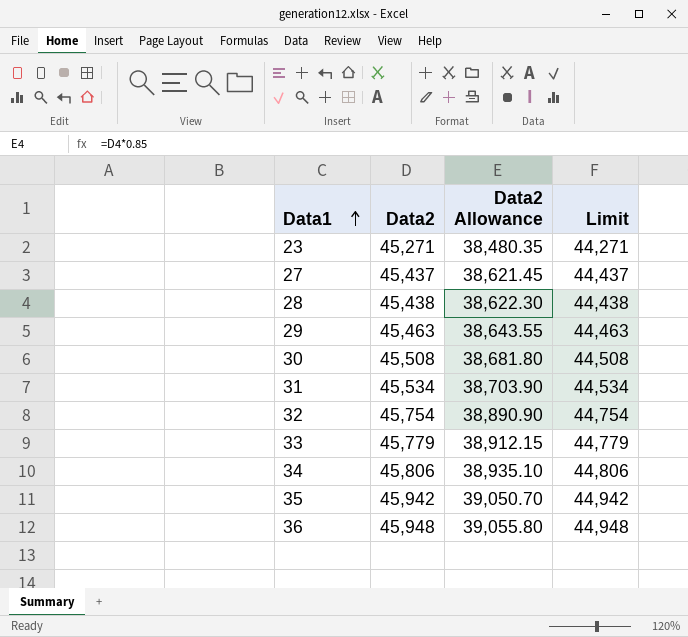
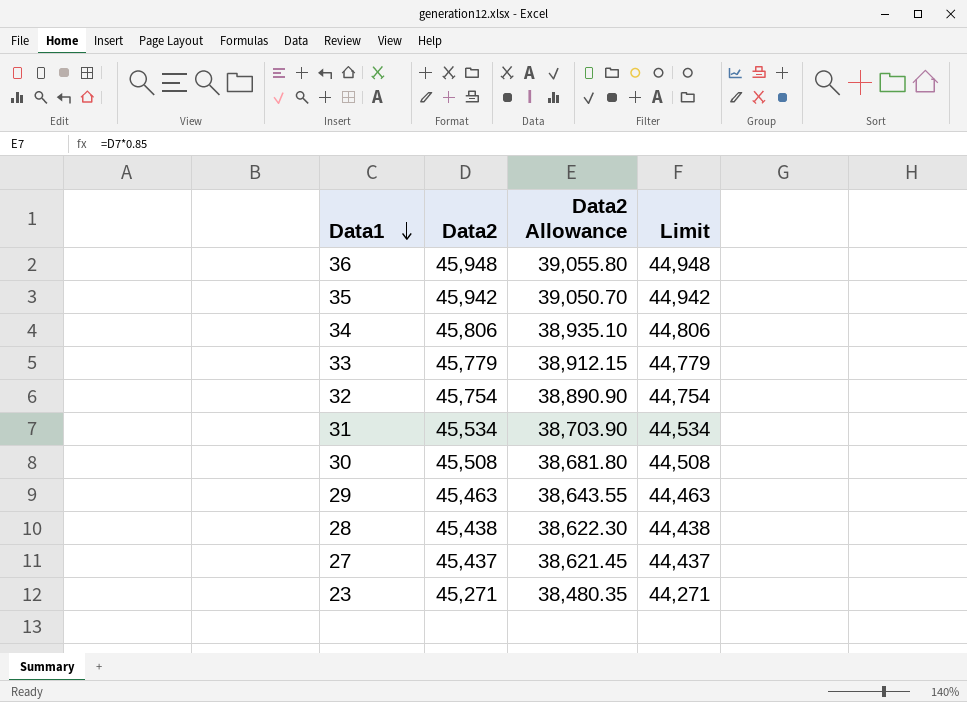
row order: Data1 ascending -> Data1 descending

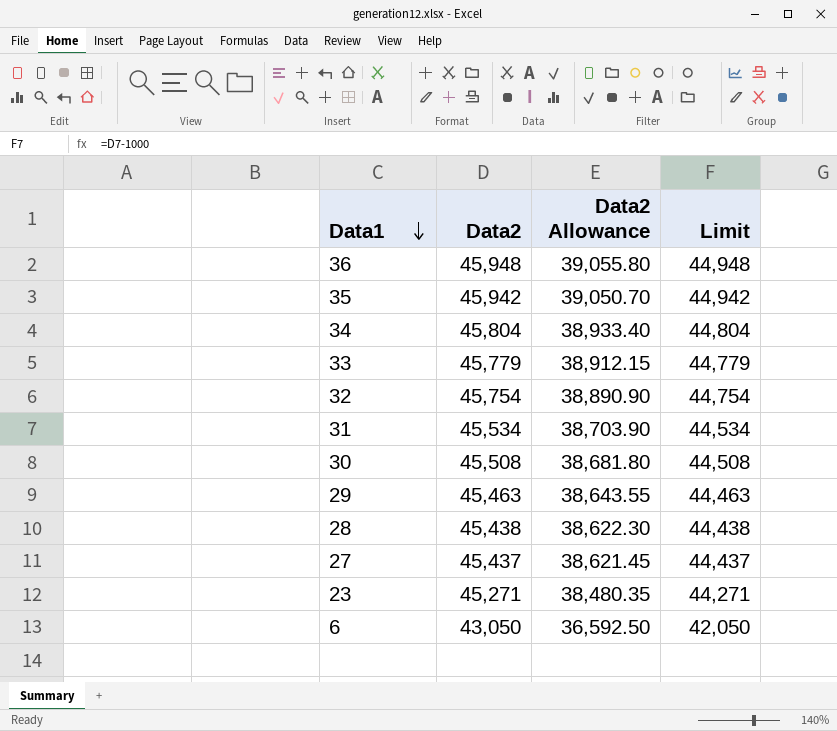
34 | Data2: 45,806 -> 45,804
34 | Data2 Allowance: 38,935.10 -> 38,933.40
34 | Limit: 44,806 -> 44,804
row 6: none -> 43,050 | 36,592.50 | 42,050

